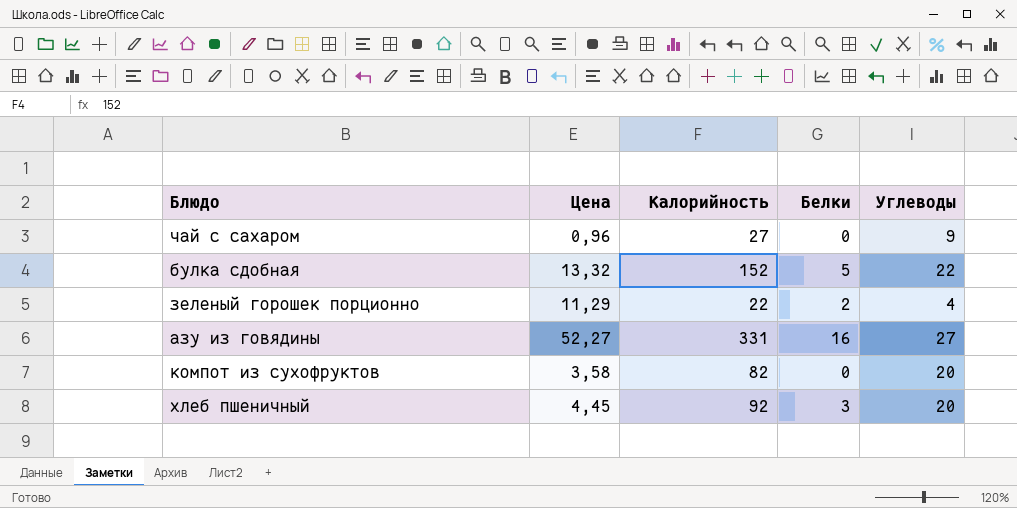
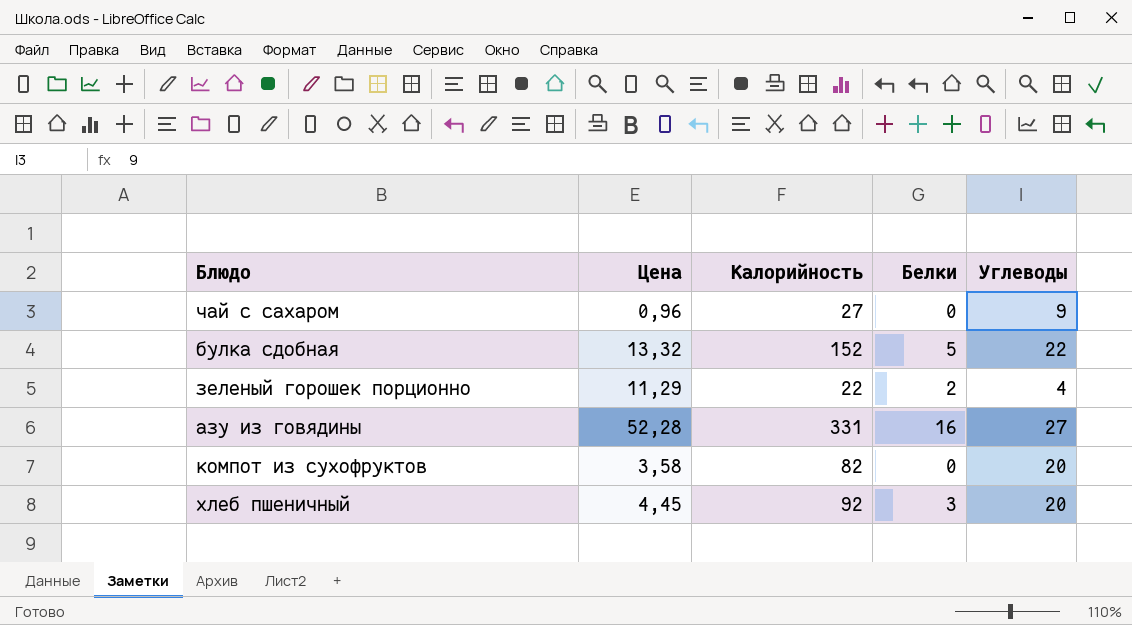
азу из говядины | Цена: 52,27 -> 52,28

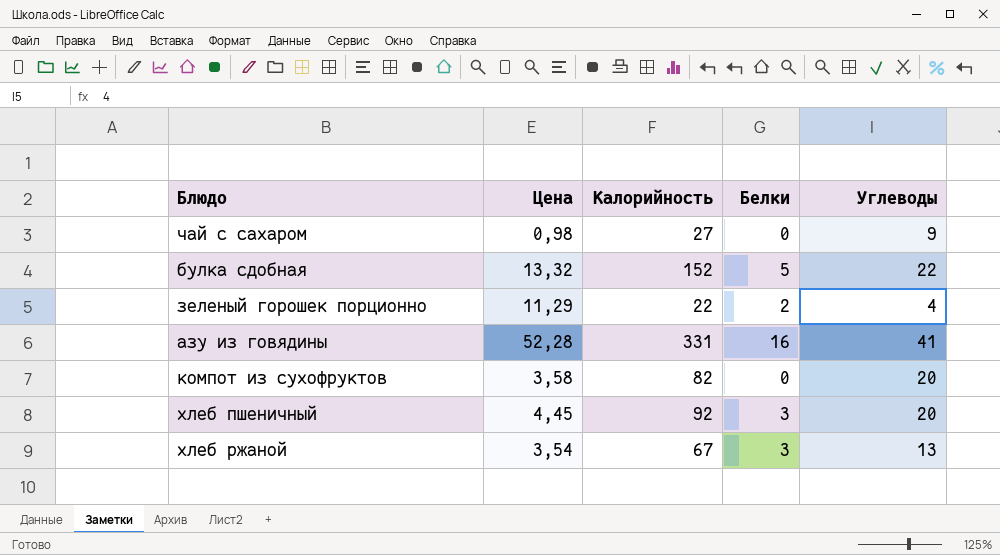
чай с сахаром | Цена: 0,96 -> 0,98
азу из говядины | Углеводы: 27 -> 41
row хлеб ржаной: none -> 3,54 | 67 | 3 | 13

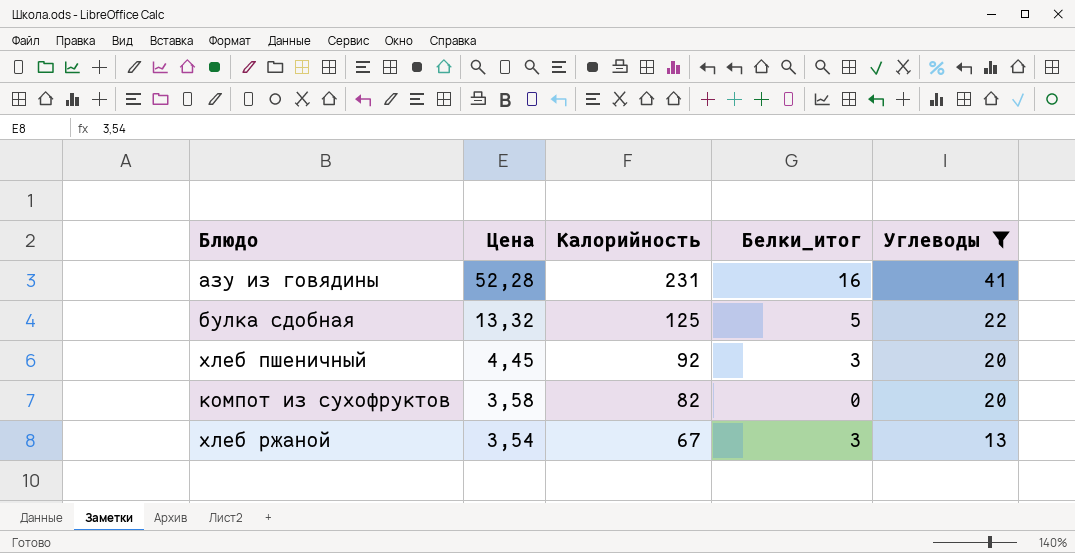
filter: none -> Углеводы >= 13
row order: none -> Цена descending
column name: Белки -> Белки_итог
азу из говядины | Калорийность: 331 -> 231
булка сдобная | Калорийность: 152 -> 125

